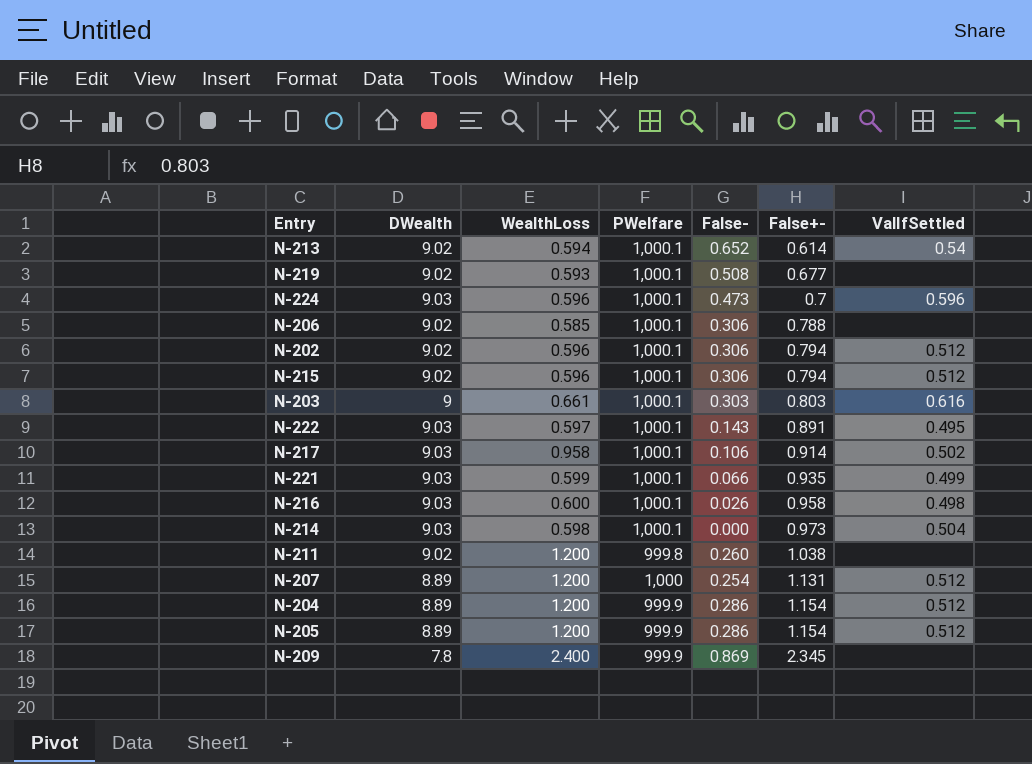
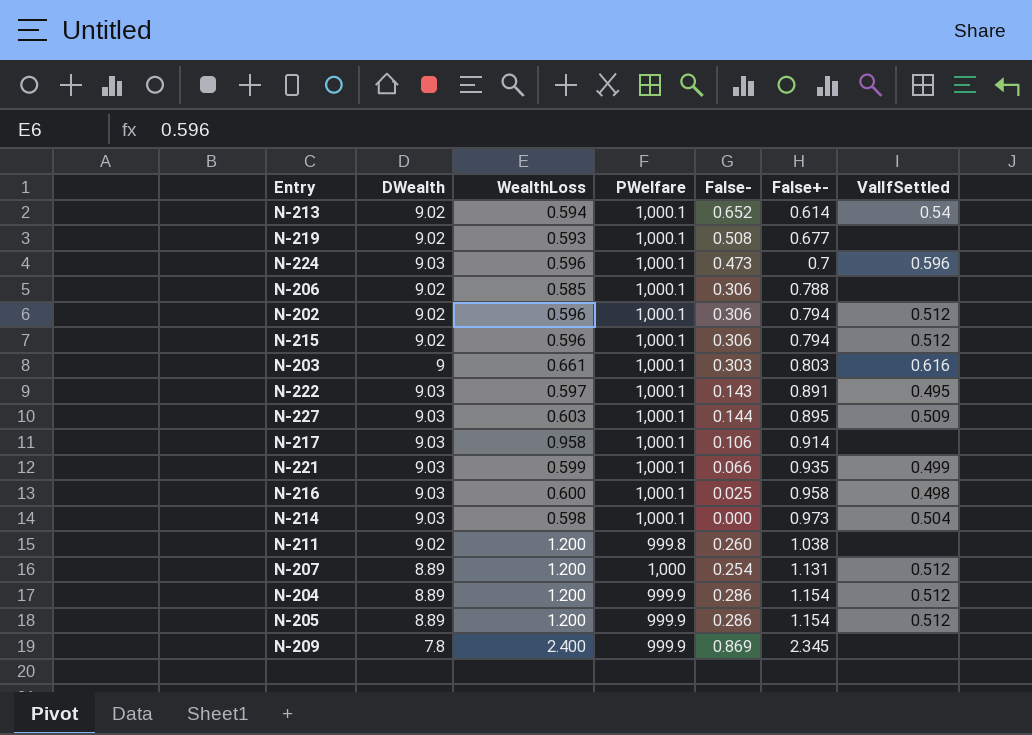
row N-227: none -> 9.03 | 0.603 | 1,000.1 | 0.144 | 0.895 | 0.509
N-217 | ValIfSettled: 0.502 -> none
N-216 | False-: 0.026 -> 0.025

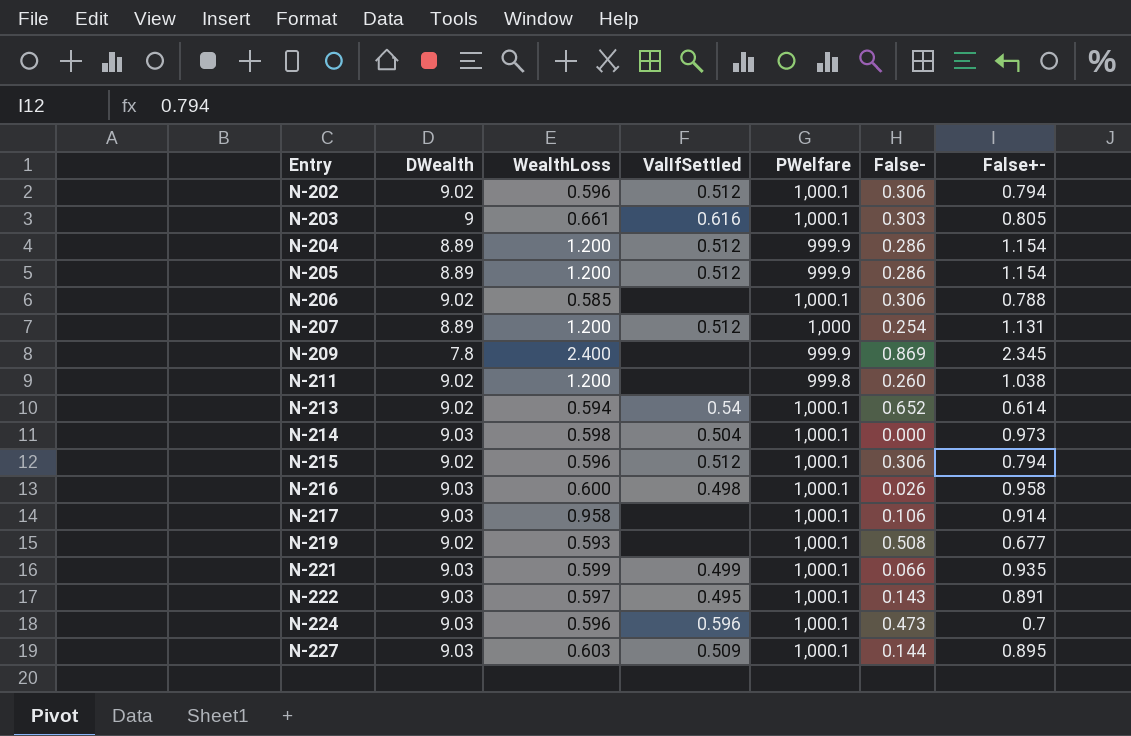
row order: False+- ascending -> Entry ascending
column ValIfSettled | position: 7 -> 4
N-203 | False+-: 0.803 -> 0.805
N-216 | False-: 0.025 -> 0.026

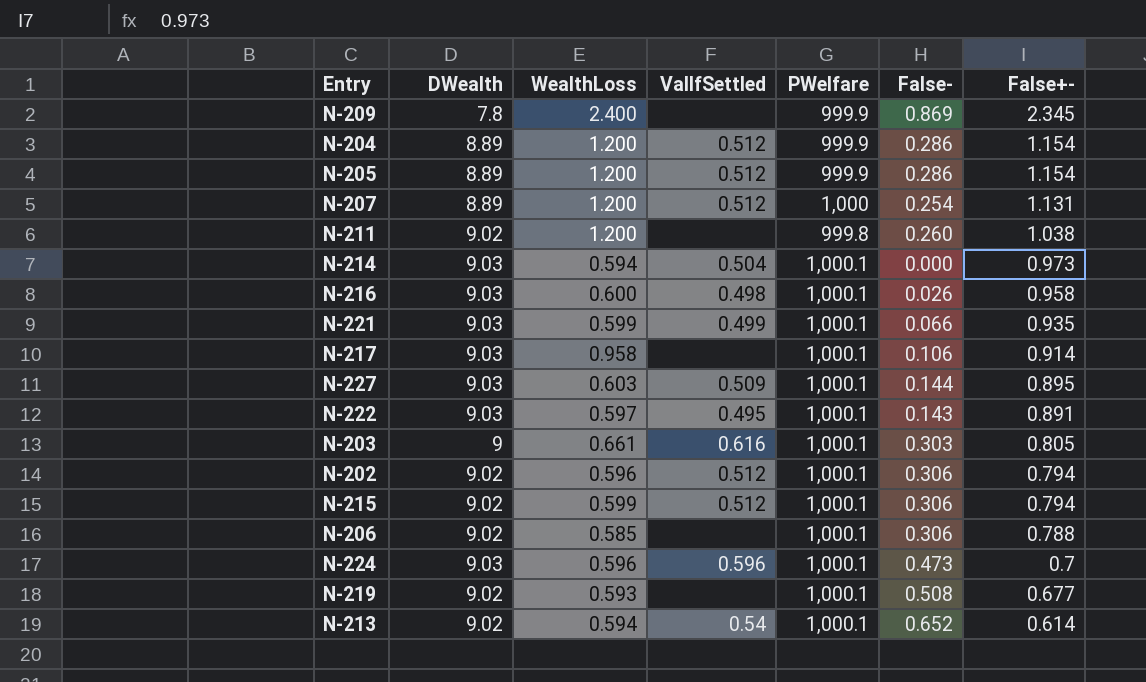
row order: Entry ascending -> False+- descending
N-214 | WealthLoss: 0.598 -> 0.594
N-215 | WealthLoss: 0.596 -> 0.599

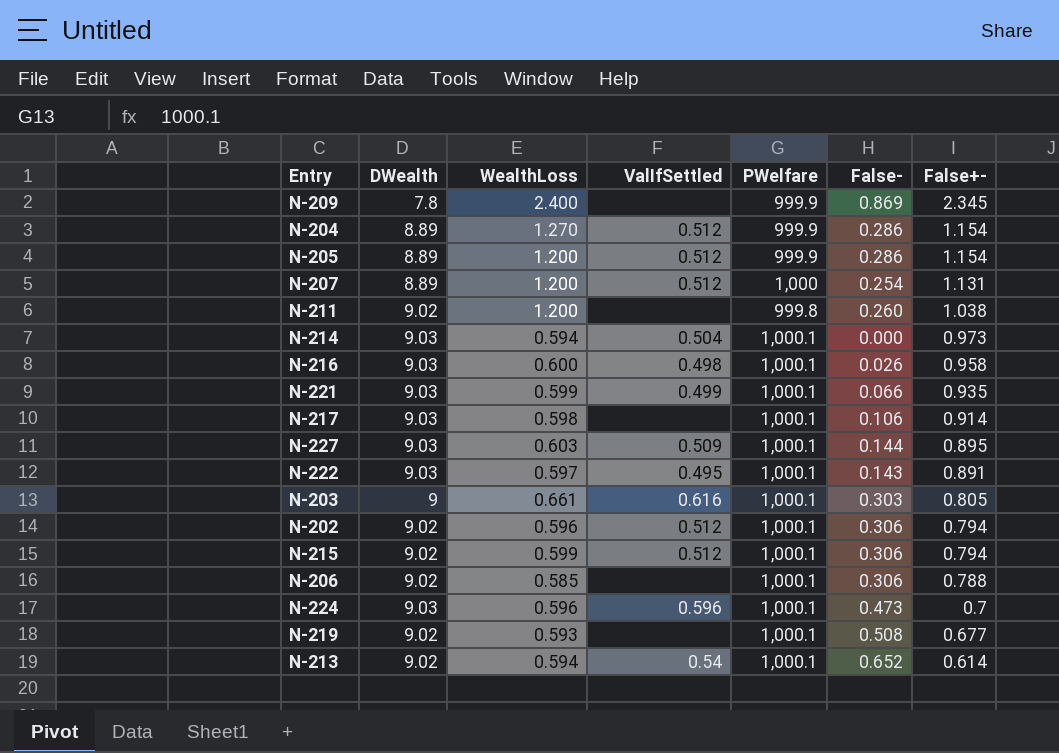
N-204 | WealthLoss: 1.200 -> 1.270
N-217 | WealthLoss: 0.958 -> 0.598

